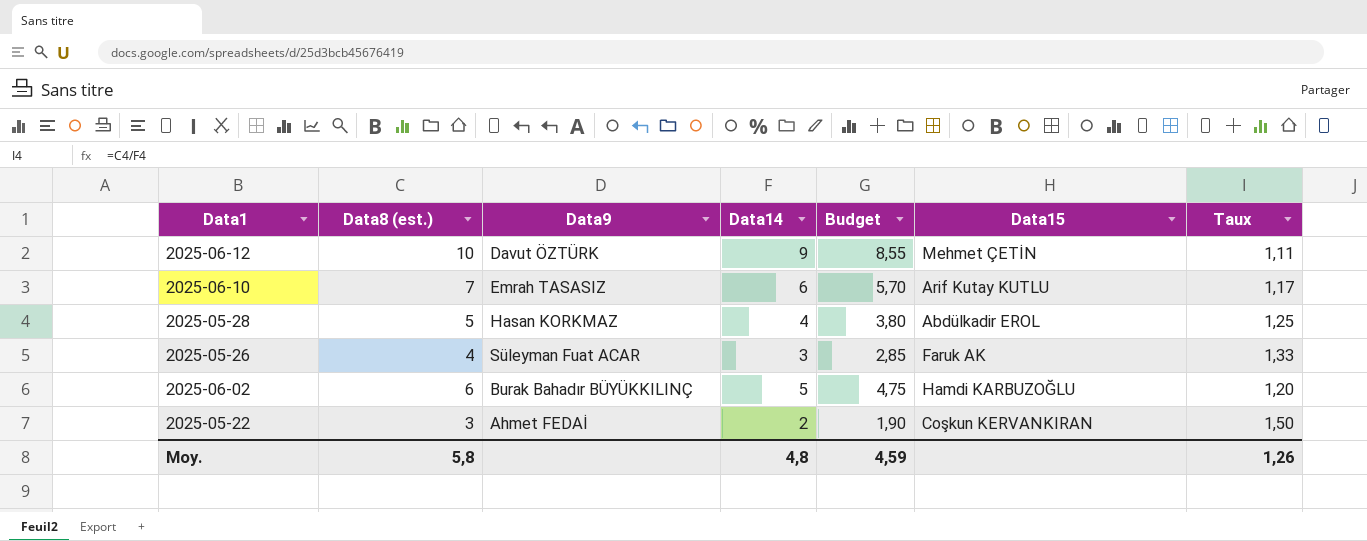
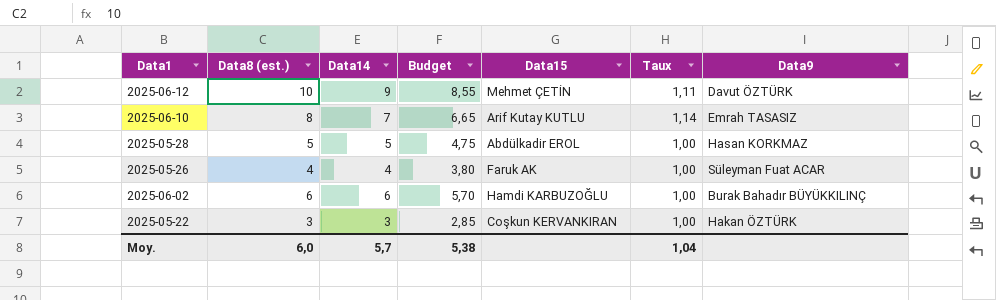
column Data9 | position: 3 -> 7
2025-06-10 | Data8 (est.): 7 -> 8
2025-06-10 | Data14: 6 -> 7
2025-06-10 | Budget: 5,70 -> 6,65
2025-06-10 | Taux: 1,17 -> 1,14
2025-05-28 | Data14: 4 -> 5
2025-05-28 | Budget: 3,80 -> 4,75
2025-05-28 | Taux: 1,25 -> 1,00
2025-05-26 | Data14: 3 -> 4
2025-05-26 | Budget: 2,85 -> 3,80
2025-05-26 | Taux: 1,33 -> 1,00
2025-06-02 | Data14: 5 -> 6
2025-06-02 | Budget: 4,75 -> 5,70
2025-06-02 | Taux: 1,20 -> 1,00
2025-05-22 | Data14: 2 -> 3
2025-05-22 | Budget: 1,90 -> 2,85
2025-05-22 | Taux: 1,50 -> 1,00
2025-05-22 | Data9: Ahmet FEDAİ -> Hakan ÖZTÜRK
Moy. | Data8 (est.): 5,8 -> 6,0
Moy. | Data14: 4,8 -> 5,7
Moy. | Budget: 4,59 -> 5,38
Moy. | Taux: 1,26 -> 1,04

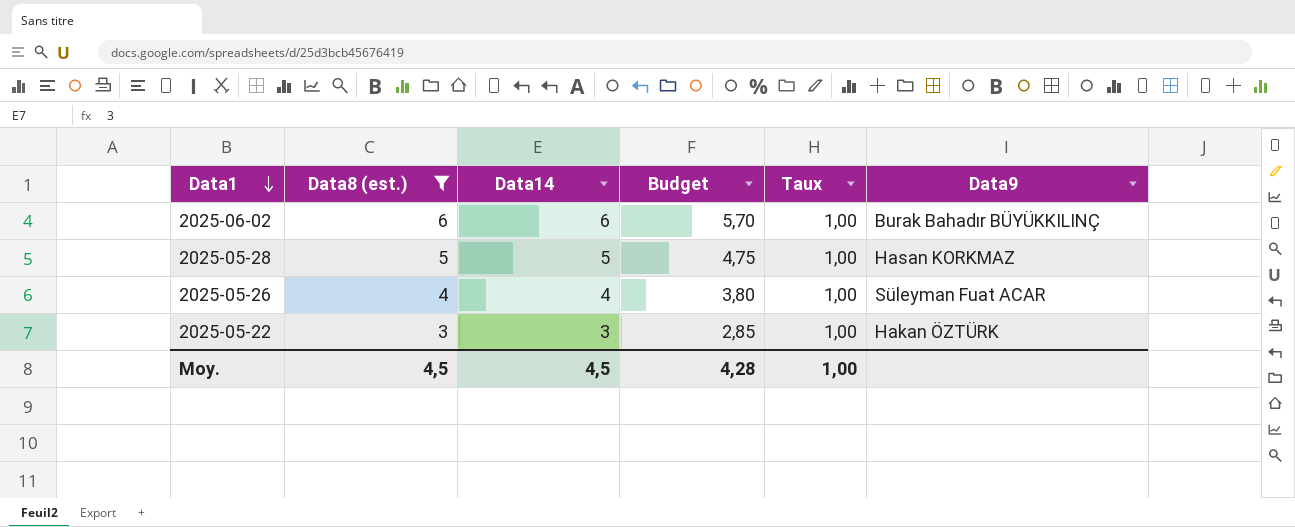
filter: none -> Data8 (est.) <= 6
row order: none -> Data1 descending
column Data15 | position: 5 -> none
Moy. | Data8 (est.): 6,0 -> 4,5
Moy. | Data14: 5,7 -> 4,5
Moy. | Budget: 5,38 -> 4,28
Moy. | Taux: 1,04 -> 1,00

